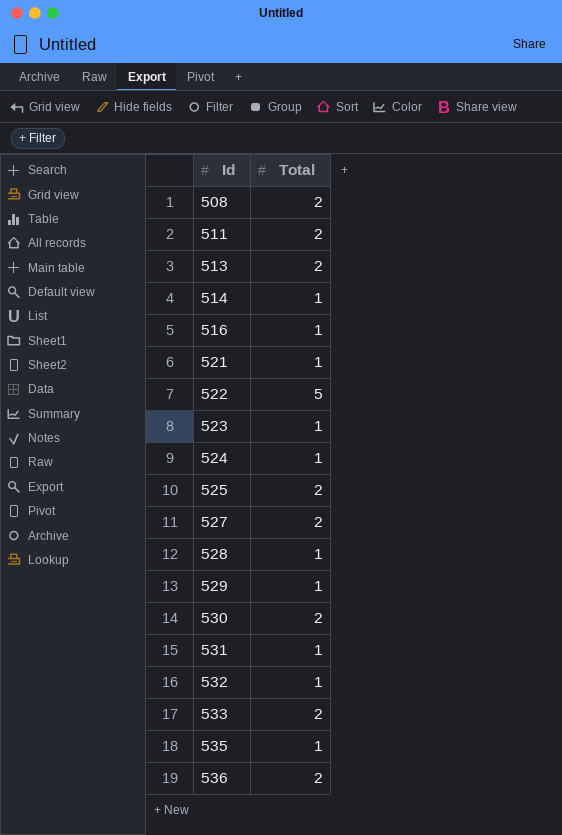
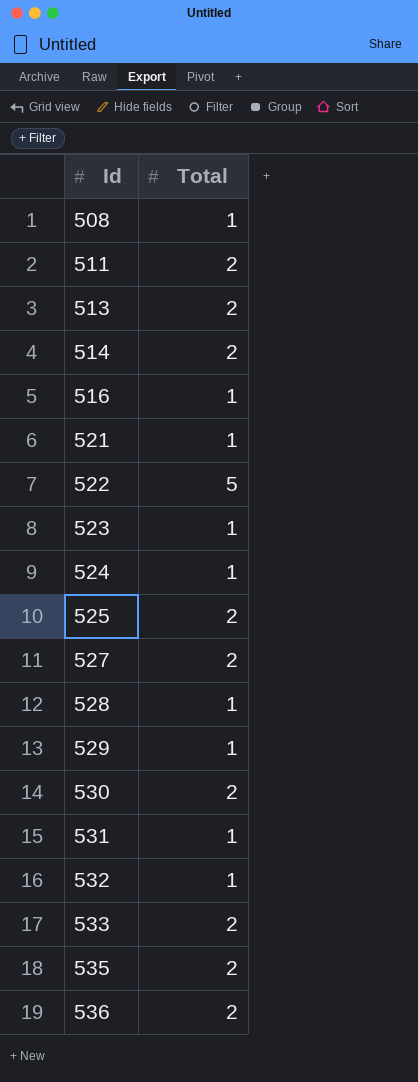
508 | Total: 2 -> 1
514 | Total: 1 -> 2
535 | Total: 1 -> 2

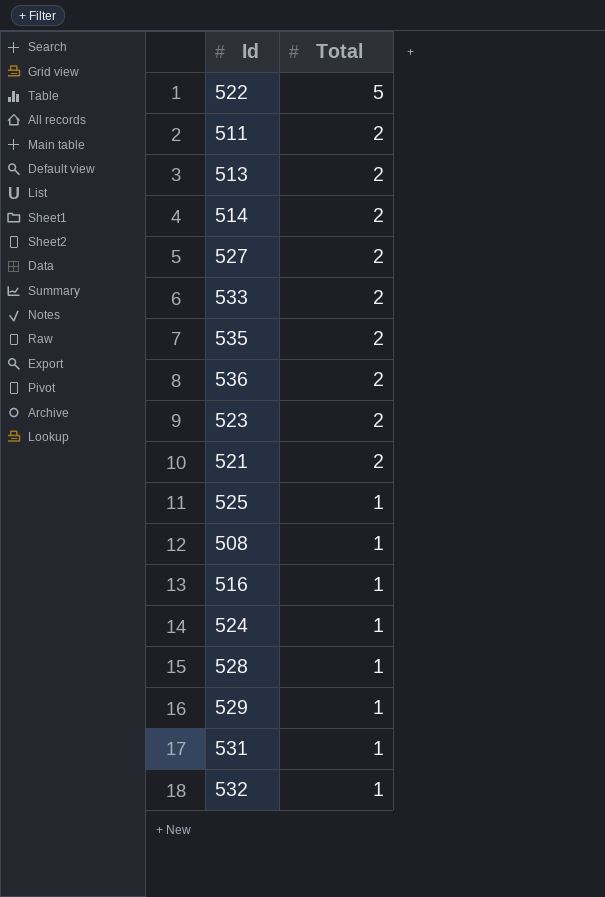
row order: Id ascending -> Total descending
row 530: 2 -> none
523 | Total: 1 -> 2
521 | Total: 1 -> 2
525 | Total: 2 -> 1

